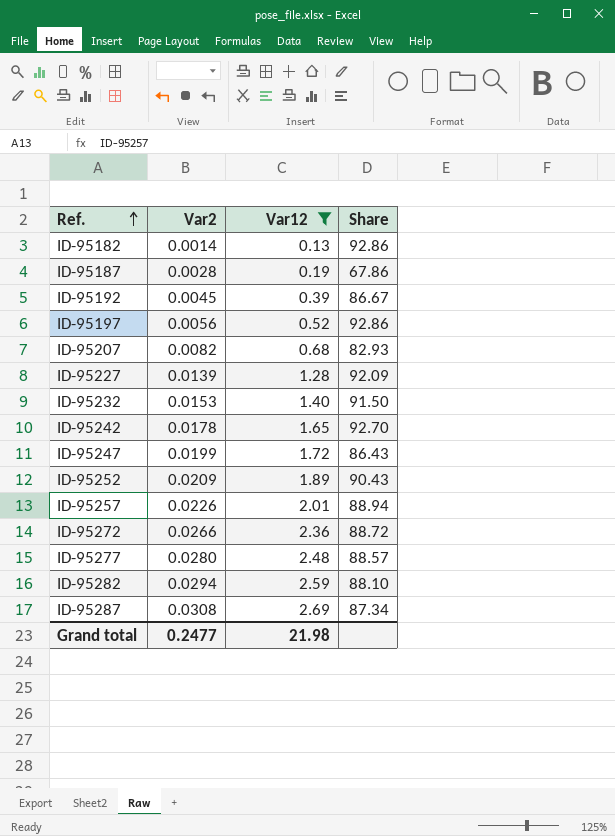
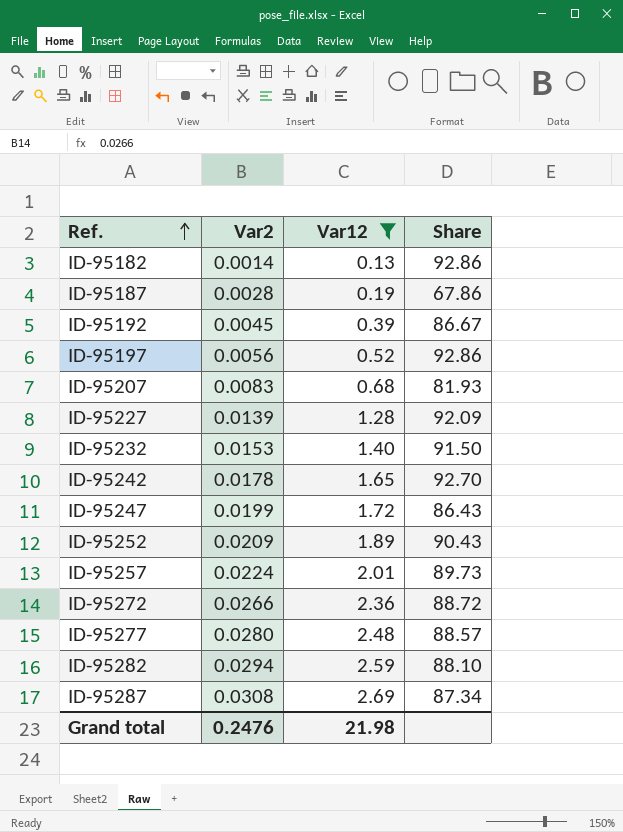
ID-95207 | Var2: 0.0082 -> 0.0083
ID-95207 | Share: 82.93 -> 81.93
ID-95257 | Var2: 0.0226 -> 0.0224
ID-95257 | Share: 88.94 -> 89.73
Grand total | Var2: 0.2477 -> 0.2476

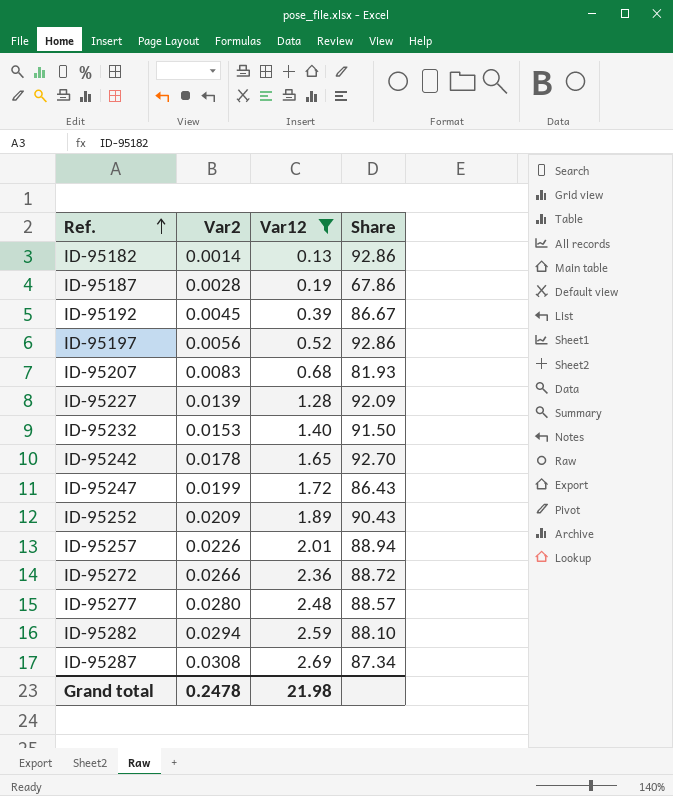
ID-95257 | Var2: 0.0224 -> 0.0226
ID-95257 | Share: 89.73 -> 88.94
Grand total | Var2: 0.2476 -> 0.2478

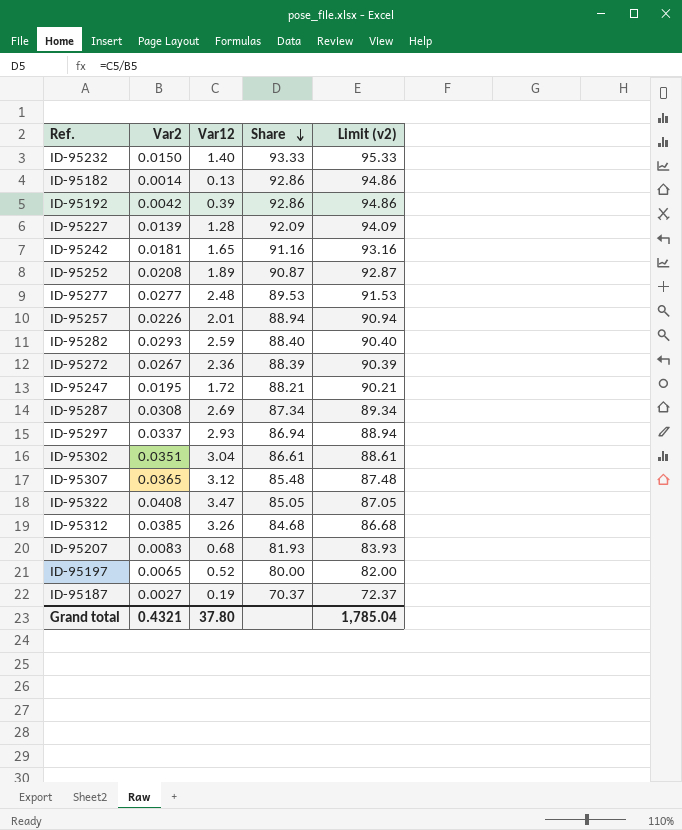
filter: Var12 <= 2.69 -> none
row order: Ref. ascending -> Share descending
column Limit (v2) | formula: none -> [Share] + 2
ID-95232 | Var2: 0.0153 -> 0.0150
ID-95232 | Share: 91.50 -> 93.33
ID-95192 | Var2: 0.0045 -> 0.0042
ID-95192 | Share: 86.67 -> 92.86
ID-95242 | Var2: 0.0178 -> 0.0181
ID-95242 | Share: 92.70 -> 91.16
ID-95252 | Var2: 0.0209 -> 0.0208
ID-95252 | Share: 90.43 -> 90.87
ID-95277 | Var2: 0.0280 -> 0.0277
ID-95277 | Share: 88.57 -> 89.53
ID-95282 | Var2: 0.0294 -> 0.0293
ID-95282 | Share: 88.10 -> 88.40
ID-95272 | Var2: 0.0266 -> 0.0267
ID-95272 | Share: 88.72 -> 88.39
ID-95247 | Var2: 0.0199 -> 0.0195
ID-95247 | Share: 86.43 -> 88.21
ID-95197 | Var2: 0.0056 -> 0.0065
ID-95197 | Share: 92.86 -> 80.00
ID-95187 | Var2: 0.0028 -> 0.0027
ID-95187 | Share: 67.86 -> 70.37
Grand total | Var2: 0.2478 -> 0.4321
Grand total | Var12: 21.98 -> 37.80

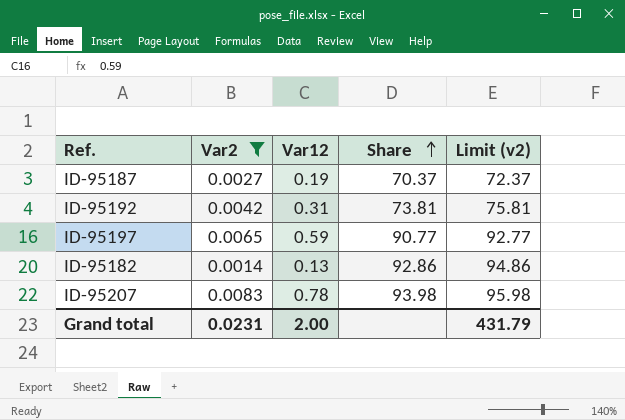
filter: none -> Var2 <= 0.0083
row order: Share descending -> Share ascending
ID-95192 | Var12: 0.39 -> 0.31
ID-95192 | Share: 92.86 -> 73.81
ID-95192 | Limit (v2): 94.86 -> 75.81
ID-95197 | Var12: 0.52 -> 0.59
ID-95197 | Share: 80.00 -> 90.77
ID-95197 | Limit (v2): 82.00 -> 92.77
ID-95207 | Var12: 0.68 -> 0.78
ID-95207 | Share: 81.93 -> 93.98
ID-95207 | Limit (v2): 83.93 -> 95.98
Grand total | Var2: 0.4321 -> 0.0231
Grand total | Var12: 37.80 -> 2.00
Grand total | Limit (v2): 1,785.04 -> 431.79

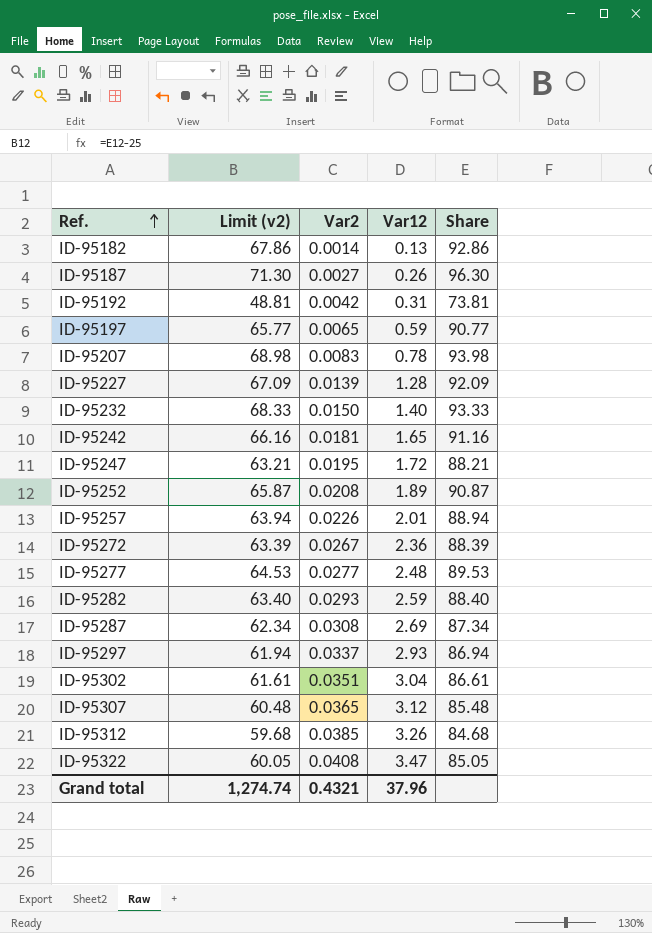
filter: Var2 <= 0.0083 -> none
row order: Share ascending -> Ref. ascending
column Limit (v2) | formula: [Share] + 2 -> [Share] - 25
column Limit (v2) | position: 5 -> 2
ID-95187 | Var12: 0.19 -> 0.26
ID-95187 | Share: 70.37 -> 96.30
Grand total | Limit (v2): 431.79 -> 1,274.74
Grand total | Var2: 0.0231 -> 0.4321
Grand total | Var12: 2.00 -> 37.96

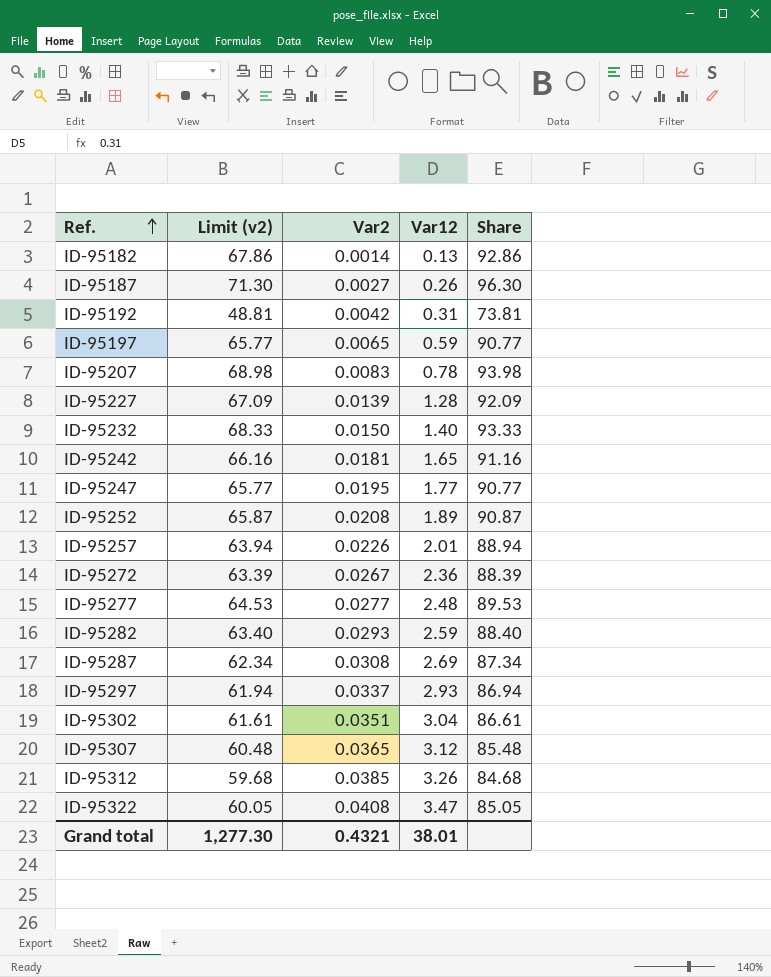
ID-95247 | Limit (v2): 63.21 -> 65.77
ID-95247 | Var12: 1.72 -> 1.77
ID-95247 | Share: 88.21 -> 90.77
Grand total | Limit (v2): 1,274.74 -> 1,277.30
Grand total | Var12: 37.96 -> 38.01

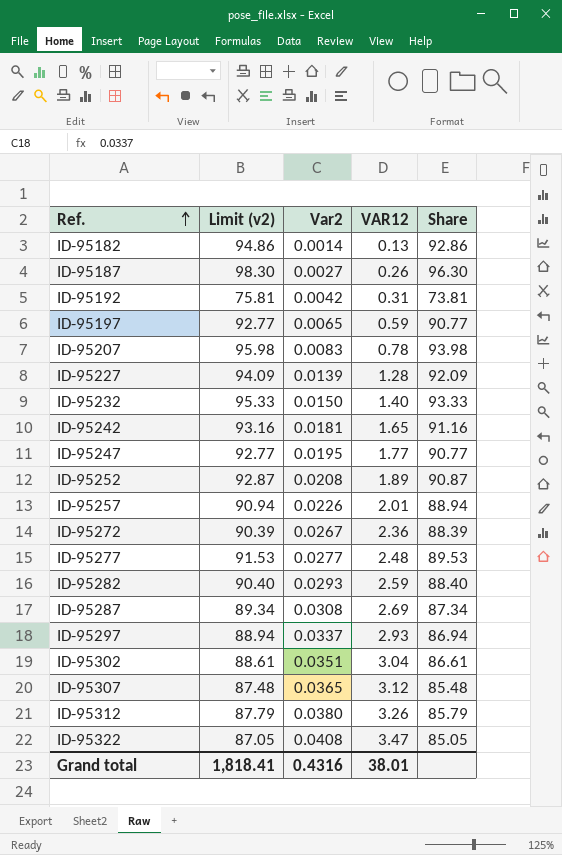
column Limit (v2) | formula: [Share] - 25 -> [Share] + 2
column name: Var12 -> VAR12
ID-95312 | Var2: 0.0385 -> 0.0380
ID-95312 | Share: 84.68 -> 85.79
Grand total | Limit (v2): 1,277.30 -> 1,818.41
Grand total | Var2: 0.4321 -> 0.4316

